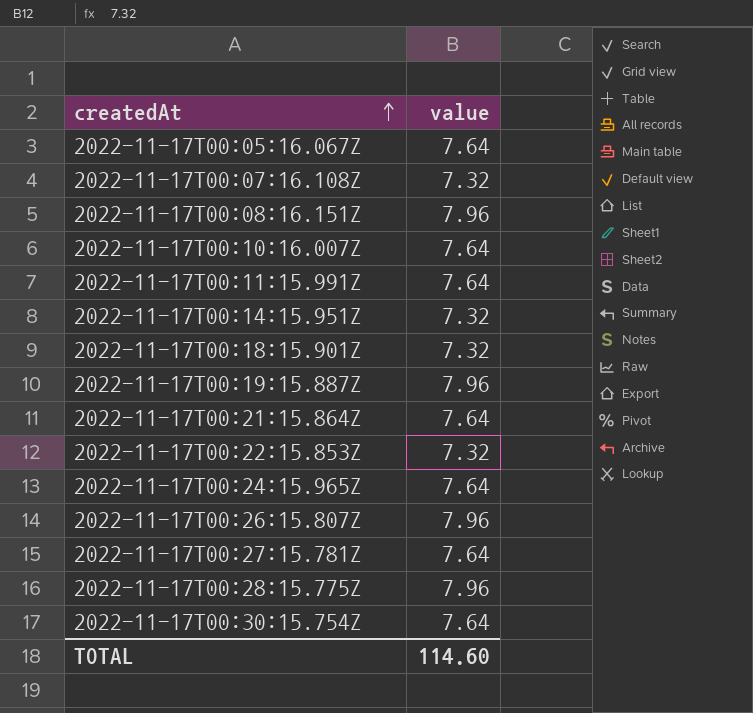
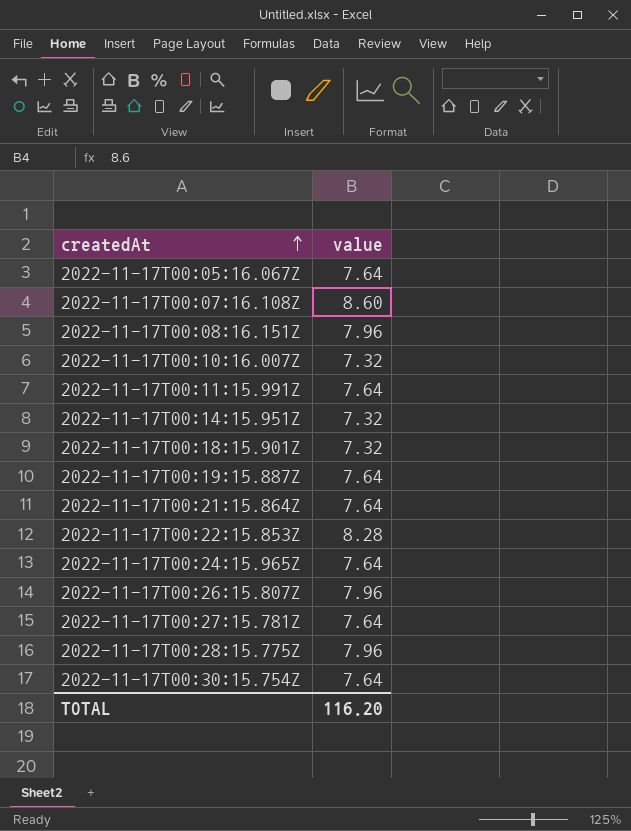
2022-11-17T00:07:16.108Z | value: 7.32 -> 8.60
2022-11-17T00:10:16.007Z | value: 7.64 -> 7.32
2022-11-17T00:19:15.887Z | value: 7.96 -> 7.64
2022-11-17T00:22:15.853Z | value: 7.32 -> 8.28
TOTAL | value: 114.60 -> 116.20

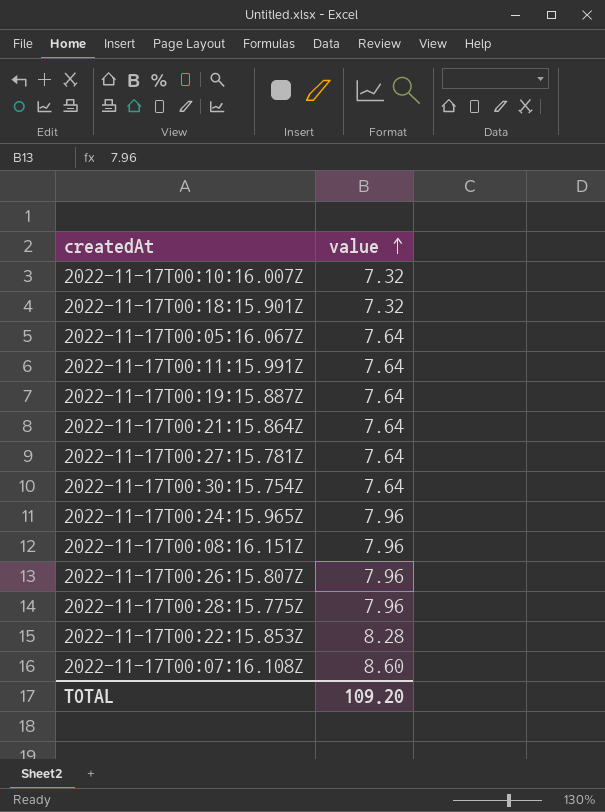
row order: createdAt ascending -> value ascending
row 2022-11-17T00:14:15.951Z: 7.32 -> none
2022-11-17T00:24:15.965Z | value: 7.64 -> 7.96
TOTAL | value: 116.20 -> 109.20

